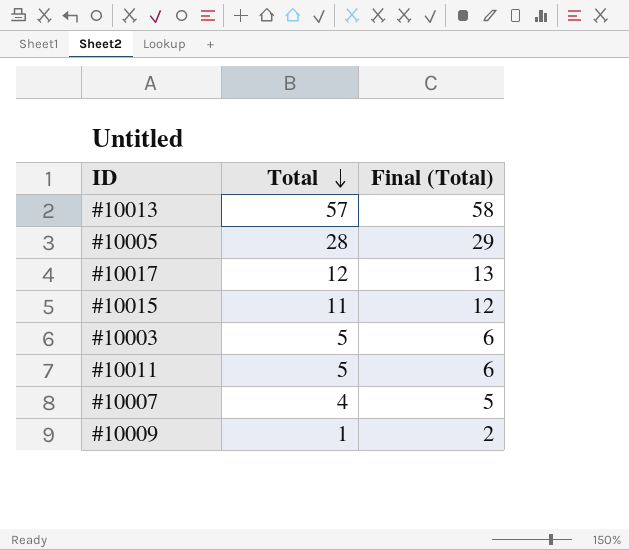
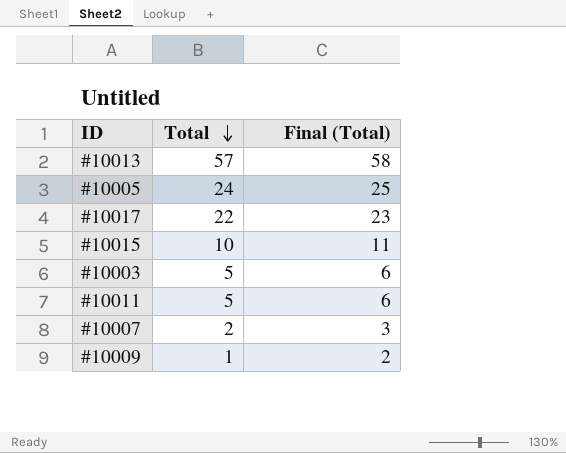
#10005 | Total: 28 -> 24
#10005 | Final (Total): 29 -> 25
#10017 | Total: 12 -> 22
#10017 | Final (Total): 13 -> 23
#10015 | Total: 11 -> 10
#10015 | Final (Total): 12 -> 11
#10007 | Total: 4 -> 2
#10007 | Final (Total): 5 -> 3

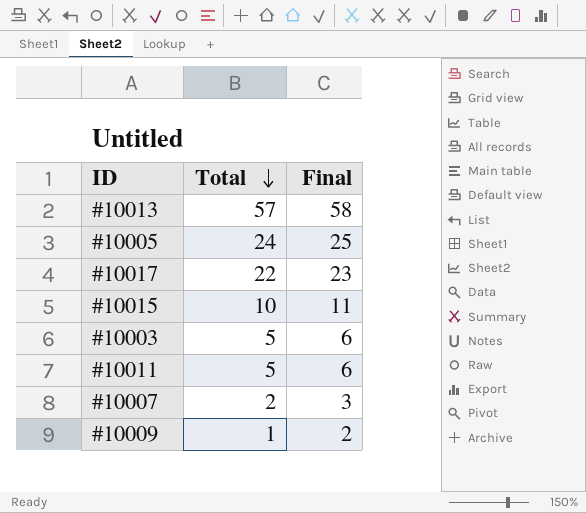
column name: Final (Total) -> Final

